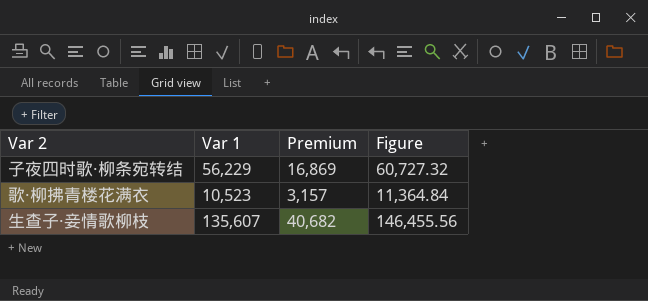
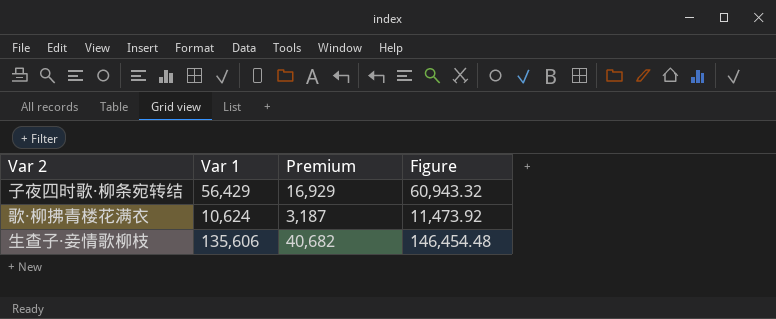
子夜四时歌·柳条宛转结 | Var 1: 56,229 -> 56,429
子夜四时歌·柳条宛转结 | Premium: 16,869 -> 16,929
子夜四时歌·柳条宛转结 | Figure: 60,727.32 -> 60,943.32
歌·柳拂青楼花满衣 | Var 1: 10,523 -> 10,624
歌·柳拂青楼花满衣 | Premium: 3,157 -> 3,187
歌·柳拂青楼花满衣 | Figure: 11,364.84 -> 11,473.92
生查子·妾情歌柳枝 | Var 1: 135,607 -> 135,606
生查子·妾情歌柳枝 | Figure: 146,455.56 -> 146,454.48

